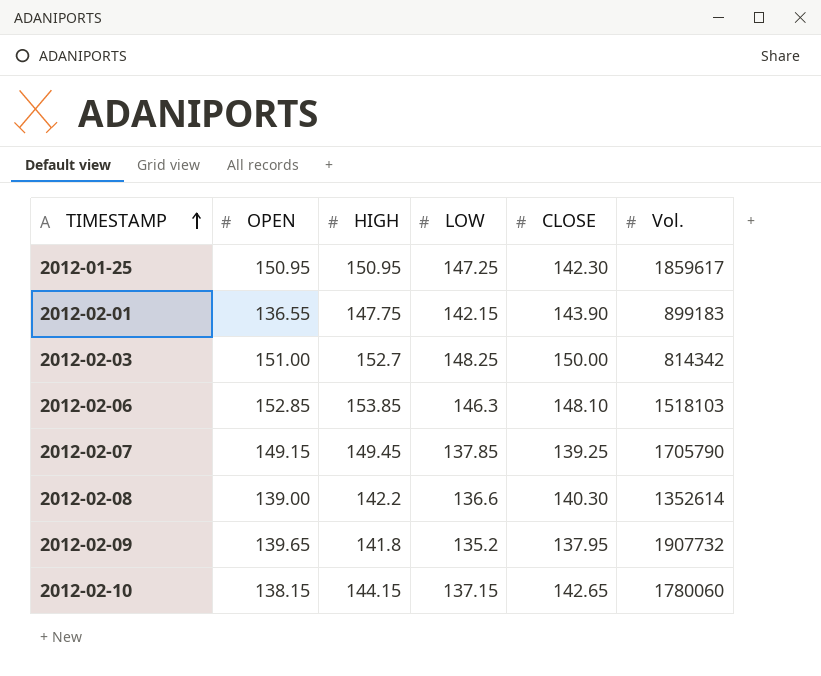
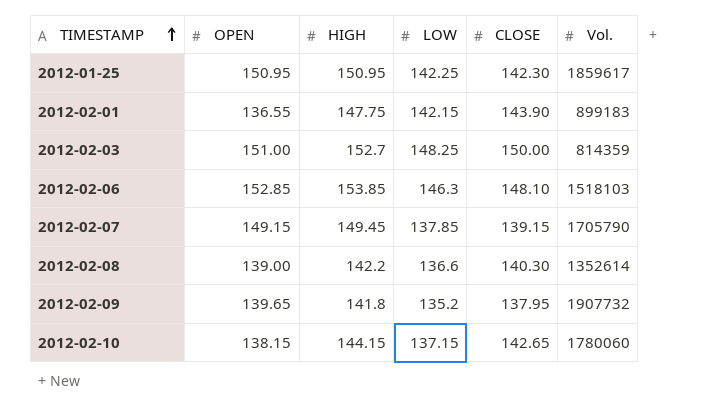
2012-01-25 | LOW: 147.25 -> 142.25
2012-02-03 | Vol.: 814342 -> 814359
2012-02-07 | CLOSE: 139.25 -> 139.15

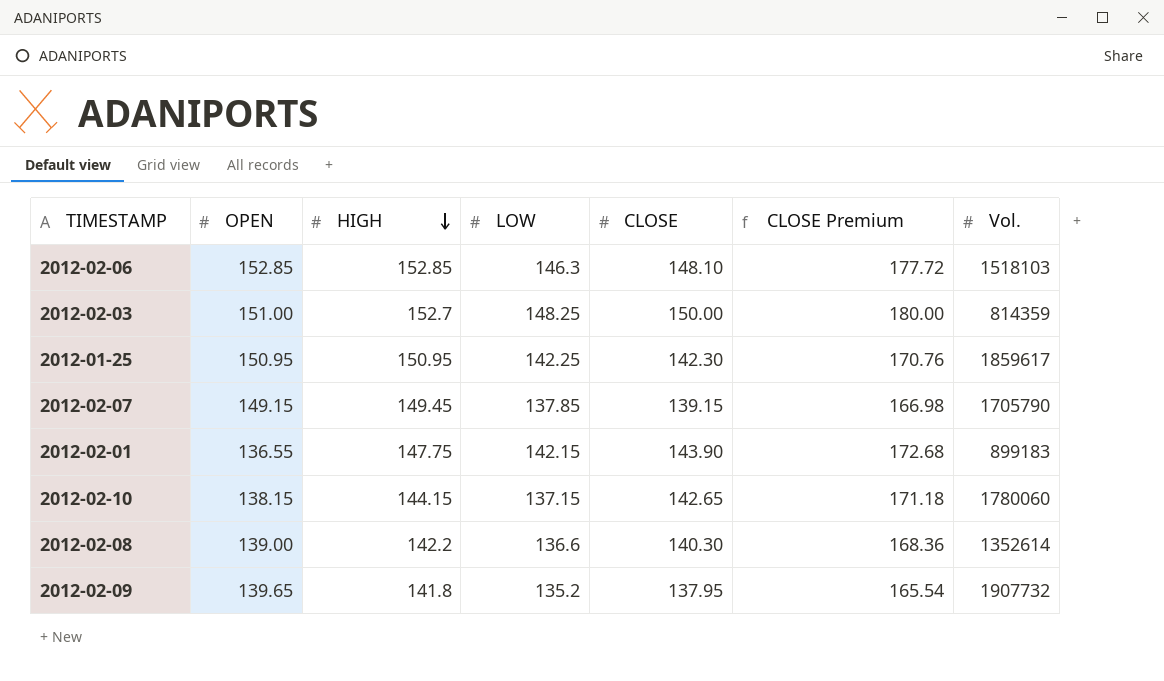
row order: TIMESTAMP ascending -> HIGH descending
column CLOSE Premium | formula: none -> [CLOSE] * 1.2
2012-02-06 | HIGH: 153.85 -> 152.85

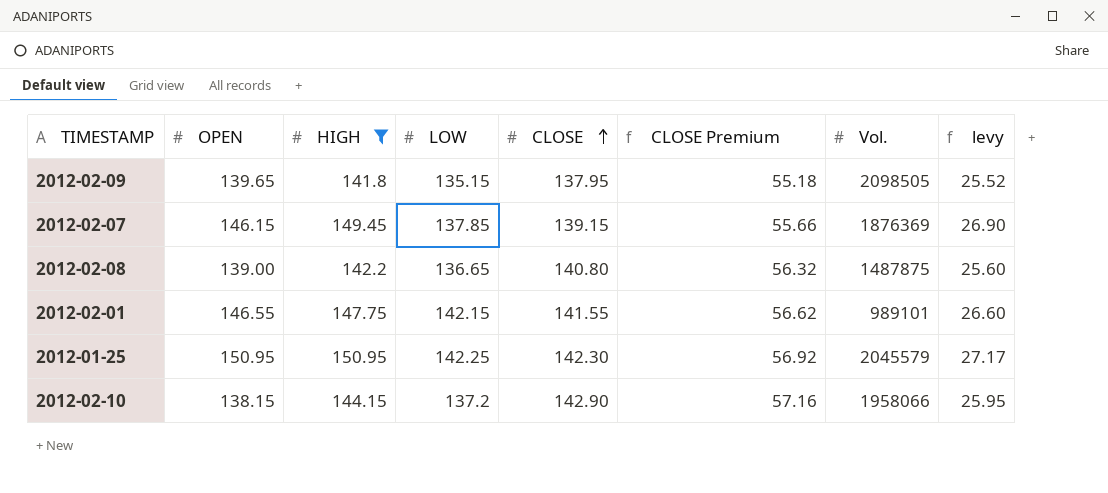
filter: none -> HIGH <= 150.95
row order: HIGH descending -> CLOSE ascending
column CLOSE Premium | formula: [CLOSE] * 1.2 -> [CLOSE] * 0.4
column levy | formula: none -> [HIGH] * 0.18
2012-02-09 | LOW: 135.2 -> 135.15
2012-02-09 | Vol.: 1907732 -> 2098505
2012-02-07 | OPEN: 149.15 -> 146.15
2012-02-07 | Vol.: 1705790 -> 1876369
2012-02-08 | LOW: 136.6 -> 136.65
2012-02-08 | CLOSE: 140.30 -> 140.80
2012-02-08 | Vol.: 1352614 -> 1487875
2012-02-01 | OPEN: 136.55 -> 146.55
2012-02-01 | CLOSE: 143.90 -> 141.55
2012-02-01 | Vol.: 899183 -> 989101
2012-01-25 | Vol.: 1859617 -> 2045579
2012-02-10 | LOW: 137.15 -> 137.2
2012-02-10 | CLOSE: 142.65 -> 142.90
2012-02-10 | Vol.: 1780060 -> 1958066

